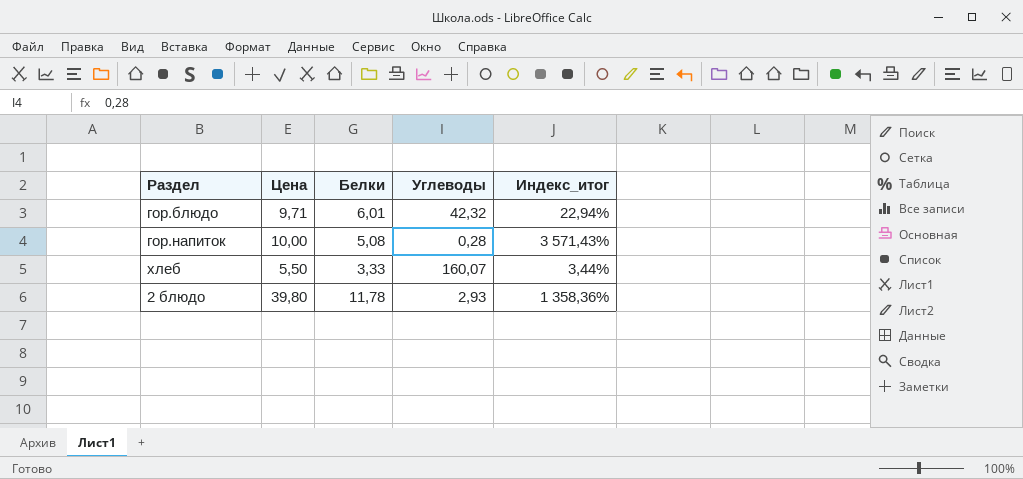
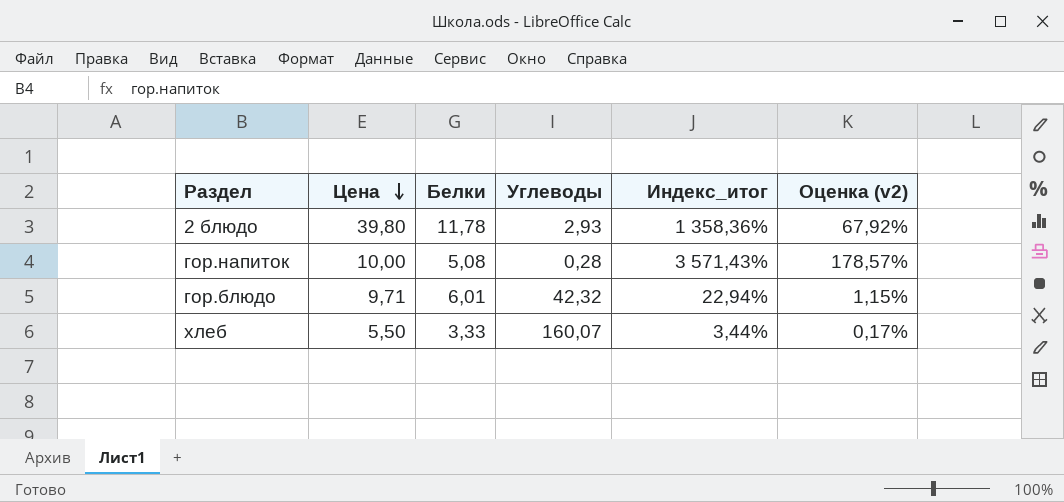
row order: none -> Цена descending
column Оценка (v2) | formula: none -> [Индекс_итог] * 0,05

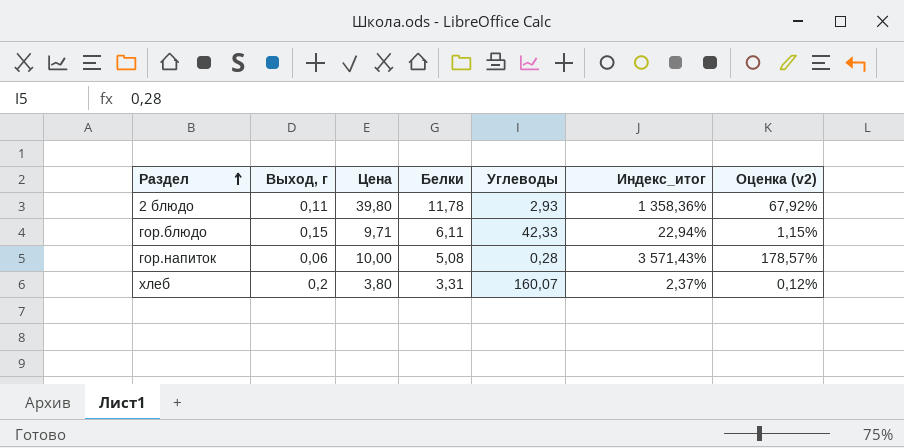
row order: Цена descending -> Раздел ascending
column Выход, г | position: none -> 2
гор.блюдо | Белки: 6,01 -> 6,11
гор.блюдо | Углеводы: 42,32 -> 42,33
хлеб | Цена: 5,50 -> 3,80
хлеб | Белки: 3,33 -> 3,31
хлеб | Индекс_итог: 3,44% -> 2,37%
хлеб | Оценка (v2): 0,17% -> 0,12%

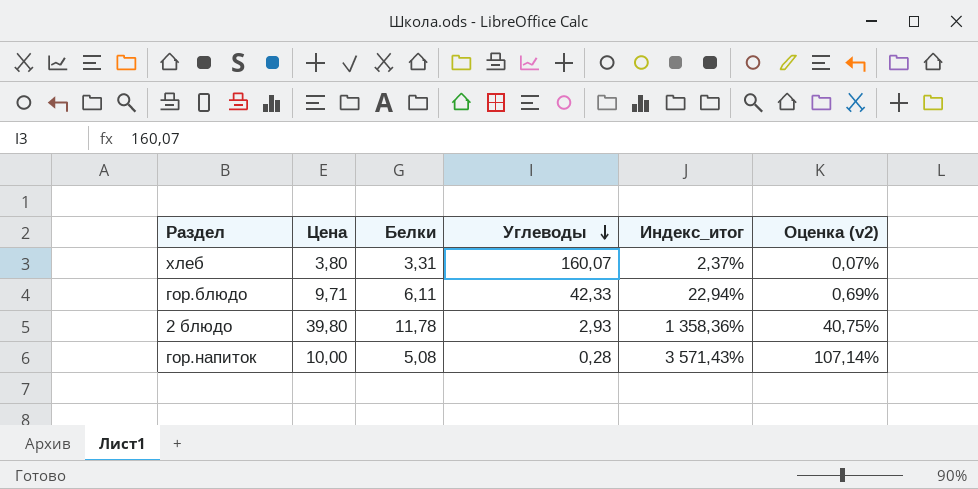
row order: Раздел ascending -> Углеводы descending
column Выход, г | position: 2 -> none
column Оценка (v2) | formula: [Индекс_итог] * 0,05 -> [Индекс_итог] * 0,03

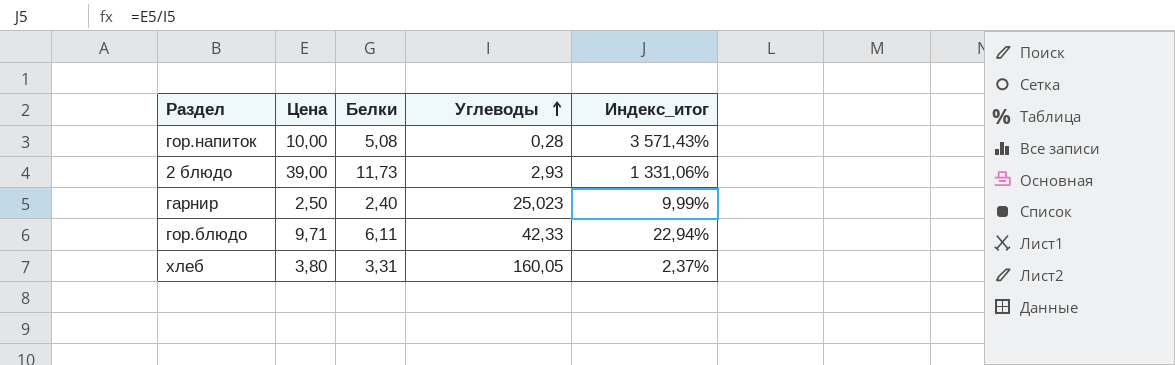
row order: Углеводы descending -> Углеводы ascending
column Оценка (v2) | formula: [Индекс_итог] * 0,03 -> none
2 блюдо | Цена: 39,80 -> 39,00
2 блюдо | Белки: 11,78 -> 11,73
2 блюдо | Индекс_итог: 1 358,36% -> 1 331,06%
row гарнир: none -> 2,50 | 2,40 | 25,023 | 9,99%
хлеб | Углеводы: 160,07 -> 160,05

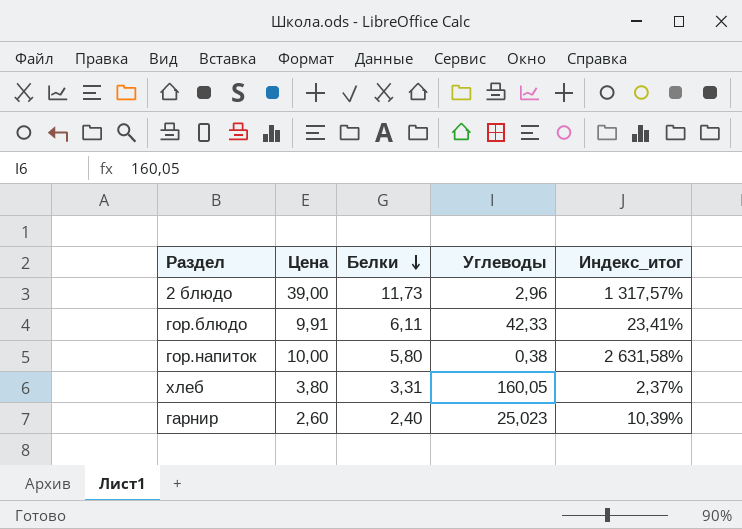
row order: Углеводы ascending -> Белки descending
2 блюдо | Углеводы: 2,93 -> 2,96
2 блюдо | Индекс_итог: 1 331,06% -> 1 317,57%
гор.блюдо | Цена: 9,71 -> 9,91
гор.блюдо | Индекс_итог: 22,94% -> 23,41%
гор.напиток | Белки: 5,08 -> 5,80
гор.напиток | Углеводы: 0,28 -> 0,38
гор.напиток | Индекс_итог: 3 571,43% -> 2 631,58%
гарнир | Цена: 2,50 -> 2,60
гарнир | Индекс_итог: 9,99% -> 10,39%

